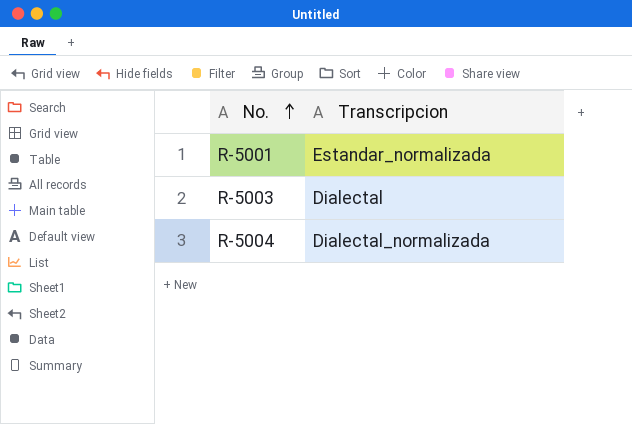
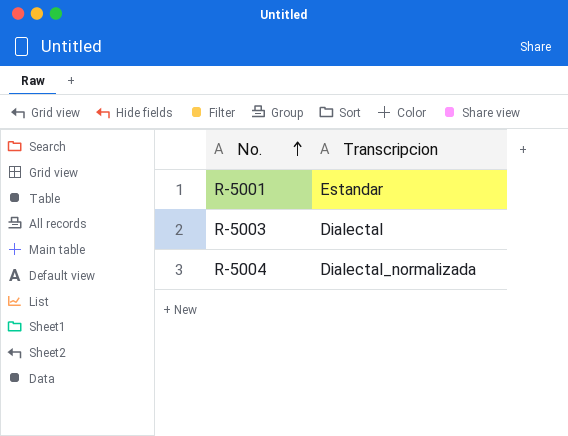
R-5001 | Transcripcion: Estandar_normalizada -> Estandar

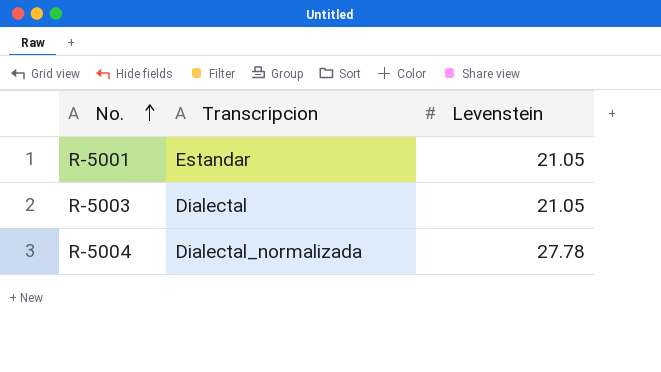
column Levenstein | position: none -> 3

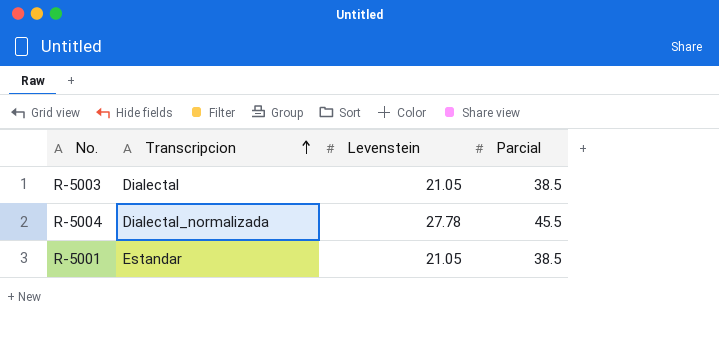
row order: No. ascending -> Transcripcion ascending
column Parcial | position: none -> 4

